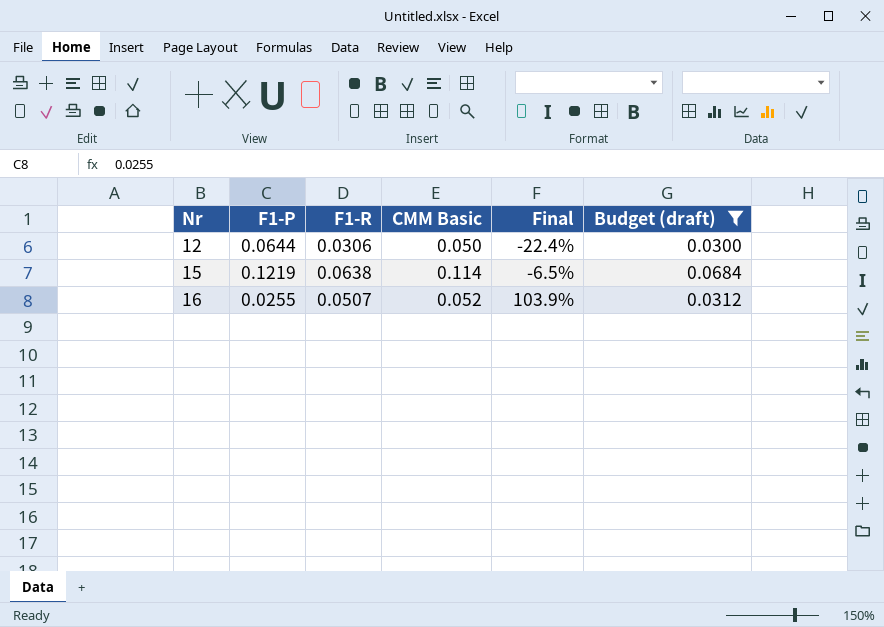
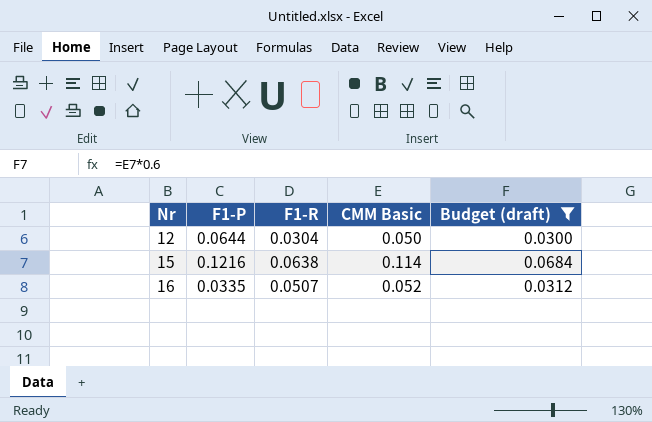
column Final | formula: ([CMM Basic] - [F1-P]) / [F1-P] -> none
12 | F1-R: 0.0306 -> 0.0304
15 | F1-P: 0.1219 -> 0.1216
16 | F1-P: 0.0255 -> 0.0335

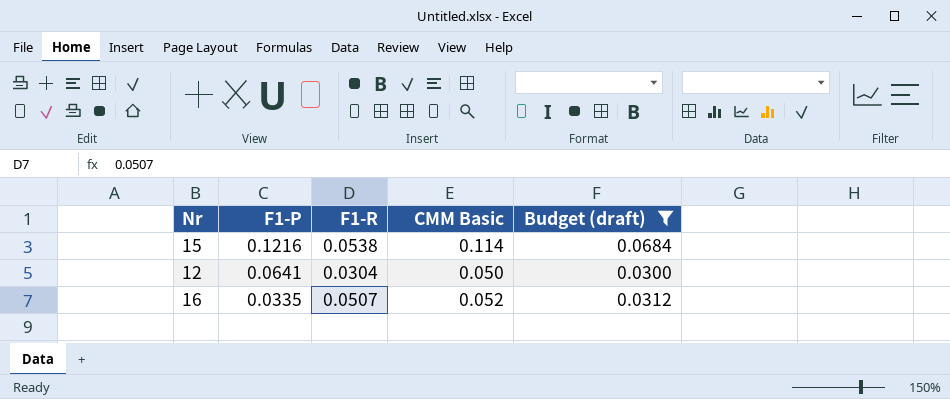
row order: Nr ascending -> F1-P descending
15 | F1-R: 0.0638 -> 0.0538
12 | F1-P: 0.0644 -> 0.0641

